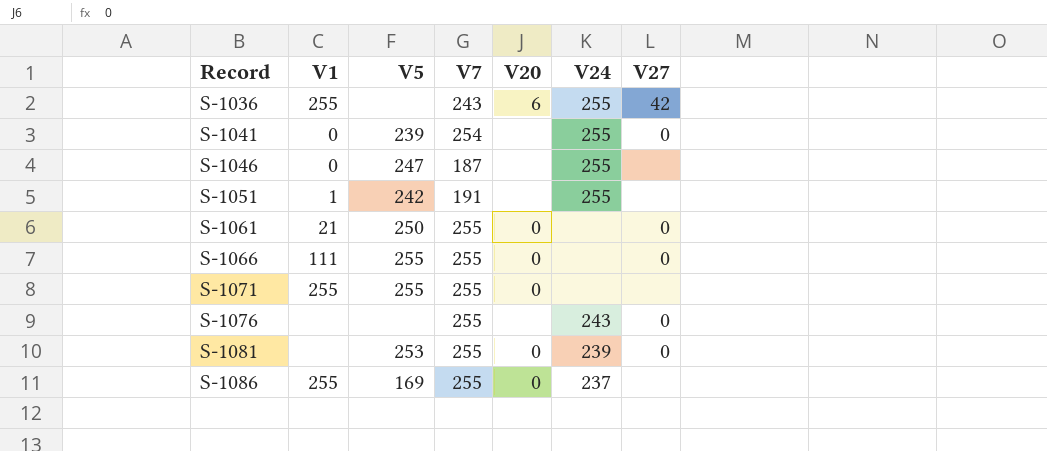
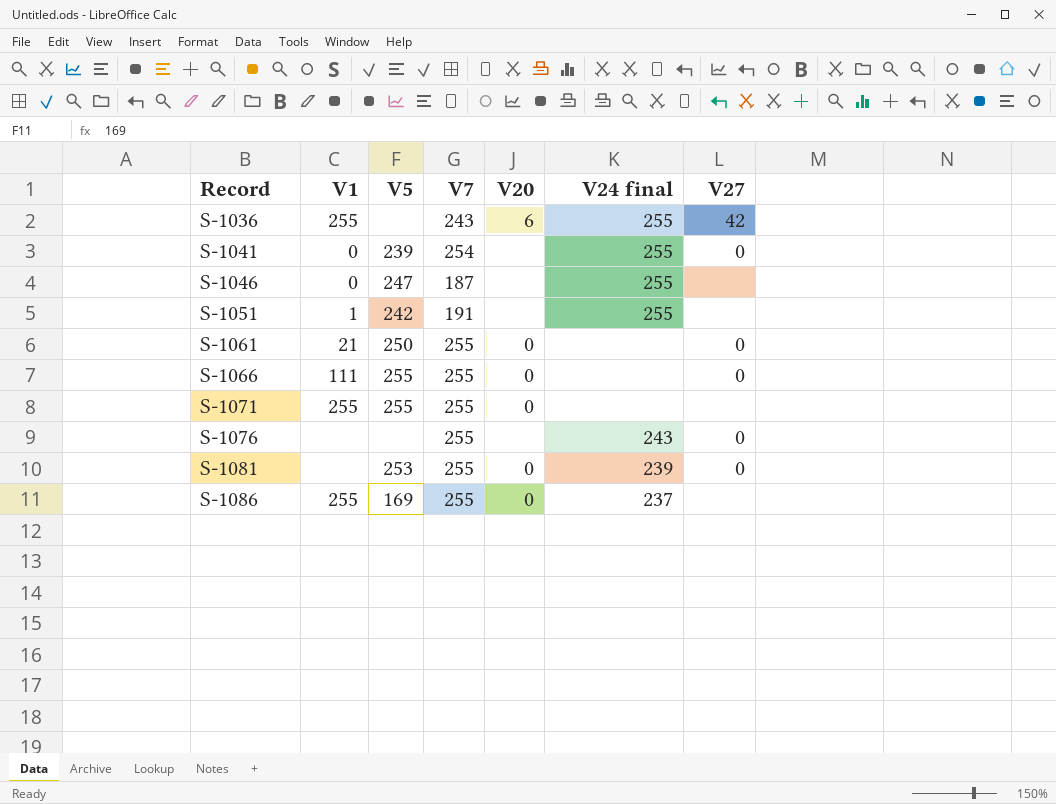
column name: V24 -> V24 final

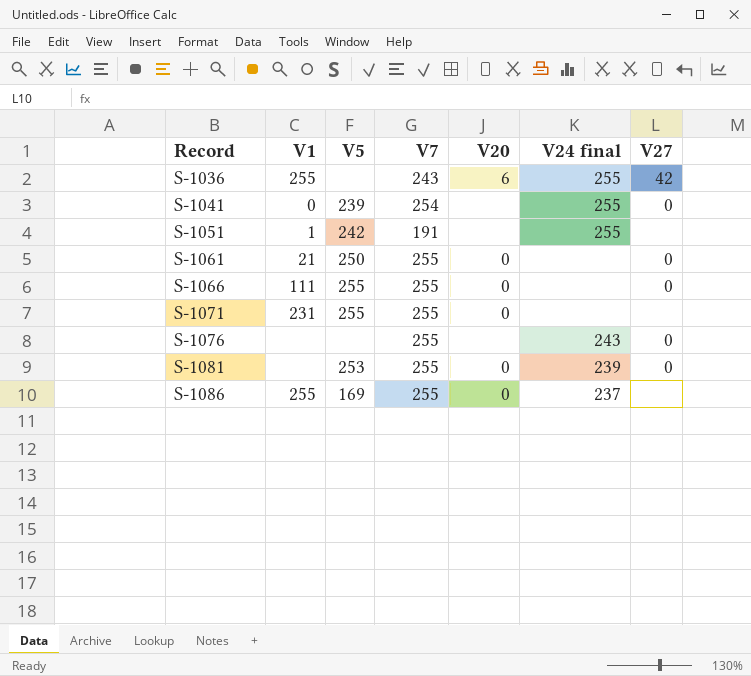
row S-1046: 0 | 247 | 187 | none | 255 | none -> none
S-1071 | V1: 255 -> 231

